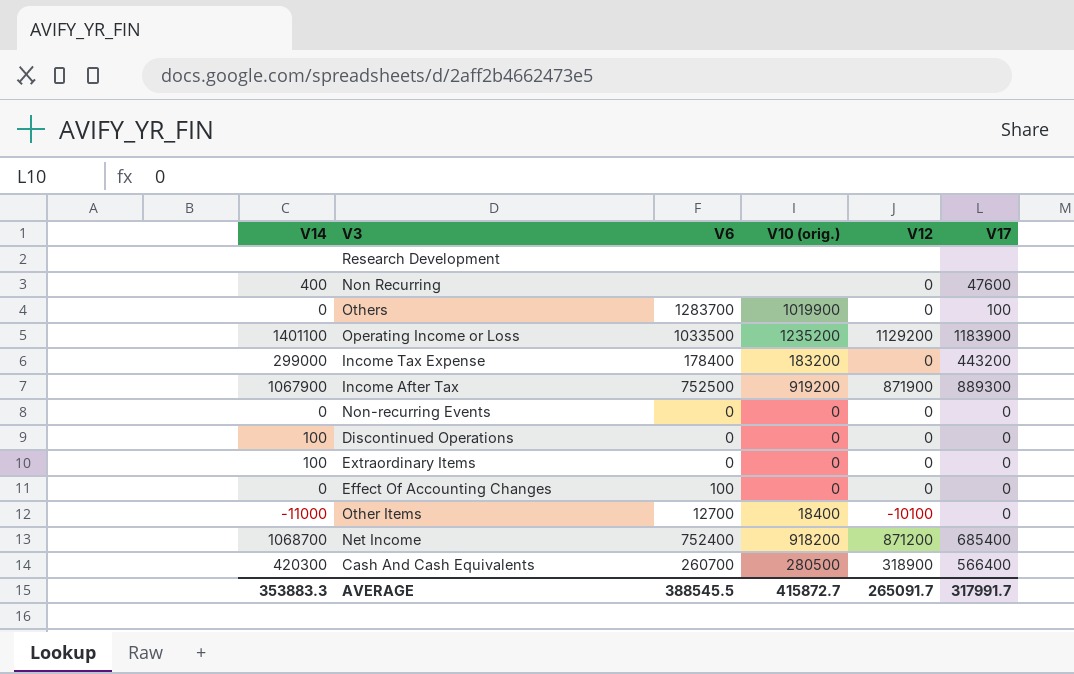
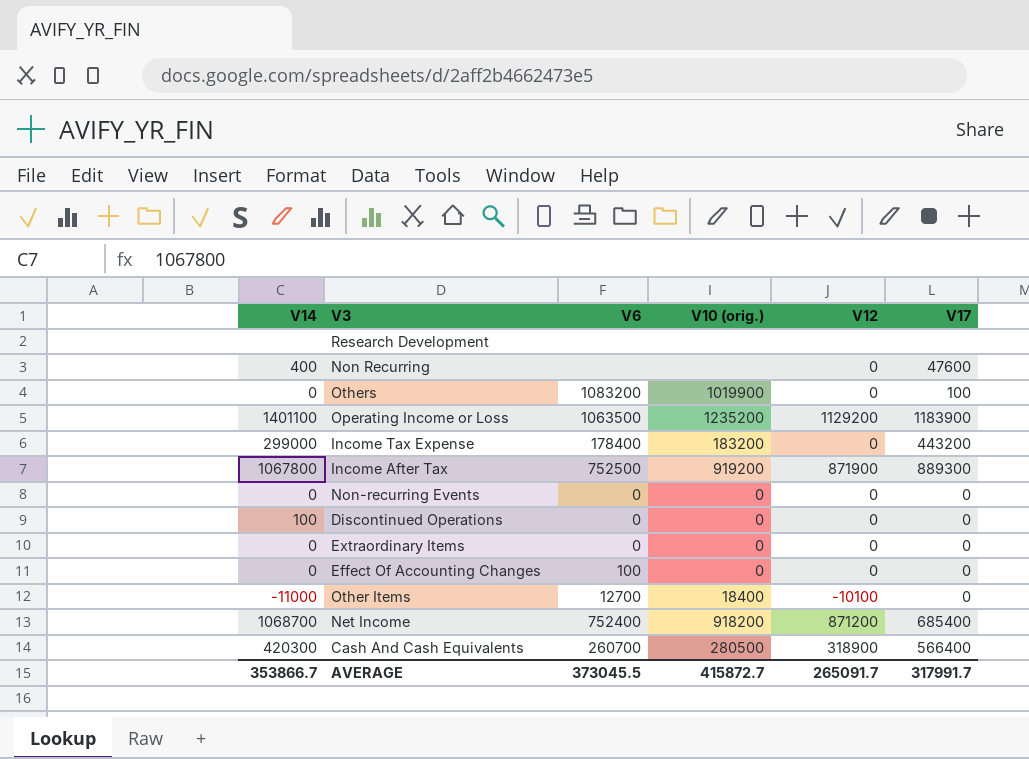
Others | V6: 1283700 -> 1083200
Operating Income or Loss | V6: 1033500 -> 1063500
Income After Tax | V14: 1067900 -> 1067800
Extraordinary Items | V14: 100 -> 0
AVERAGE | V14: 353883.3 -> 353866.7
AVERAGE | V6: 388545.5 -> 373045.5

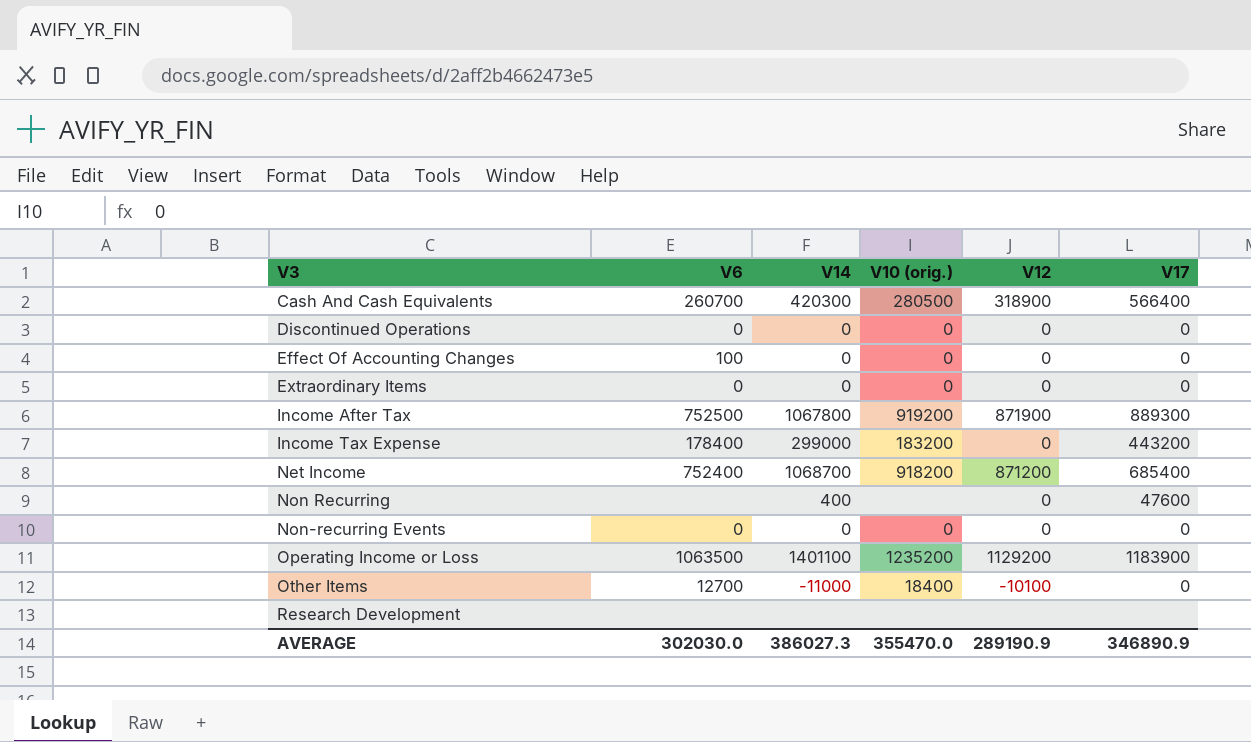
row order: none -> V3 ascending
column V14 | position: 1 -> 3
row Others: 0 | 1083200 | 1019900 | 0 | 100 -> none
Discontinued Operations | V14: 100 -> 0
AVERAGE | V6: 373045.5 -> 302030.0
AVERAGE | V14: 353866.7 -> 386027.3
AVERAGE | V10 (orig.): 415872.7 -> 355470.0
AVERAGE | V12: 265091.7 -> 289190.9
AVERAGE | V17: 317991.7 -> 346890.9

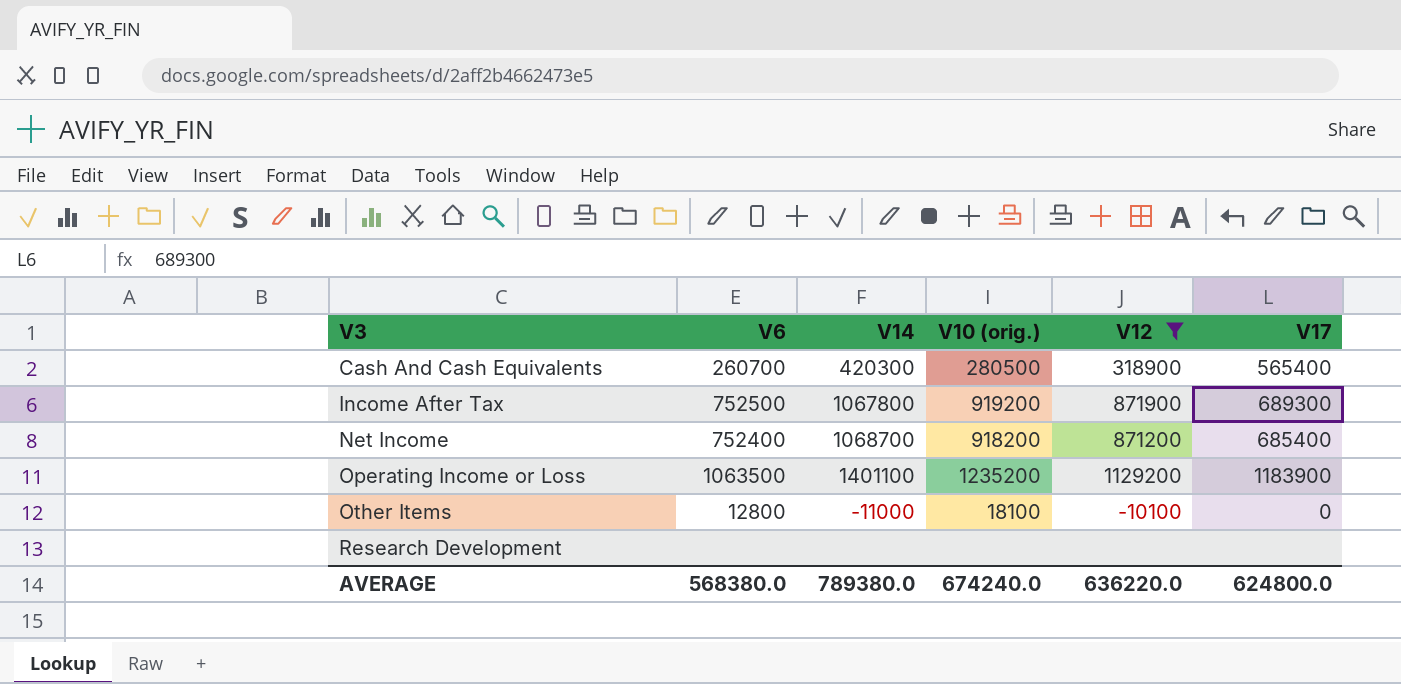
filter: none -> V12 != 0
Cash And Cash Equivalents | V17: 566400 -> 565400
Income After Tax | V17: 889300 -> 689300
Other Items | V6: 12700 -> 12800
Other Items | V10 (orig.): 18400 -> 18100
AVERAGE | V6: 302030.0 -> 568380.0
AVERAGE | V14: 386027.3 -> 789380.0
AVERAGE | V10 (orig.): 355470.0 -> 674240.0
AVERAGE | V12: 289190.9 -> 636220.0
AVERAGE | V17: 346890.9 -> 624800.0

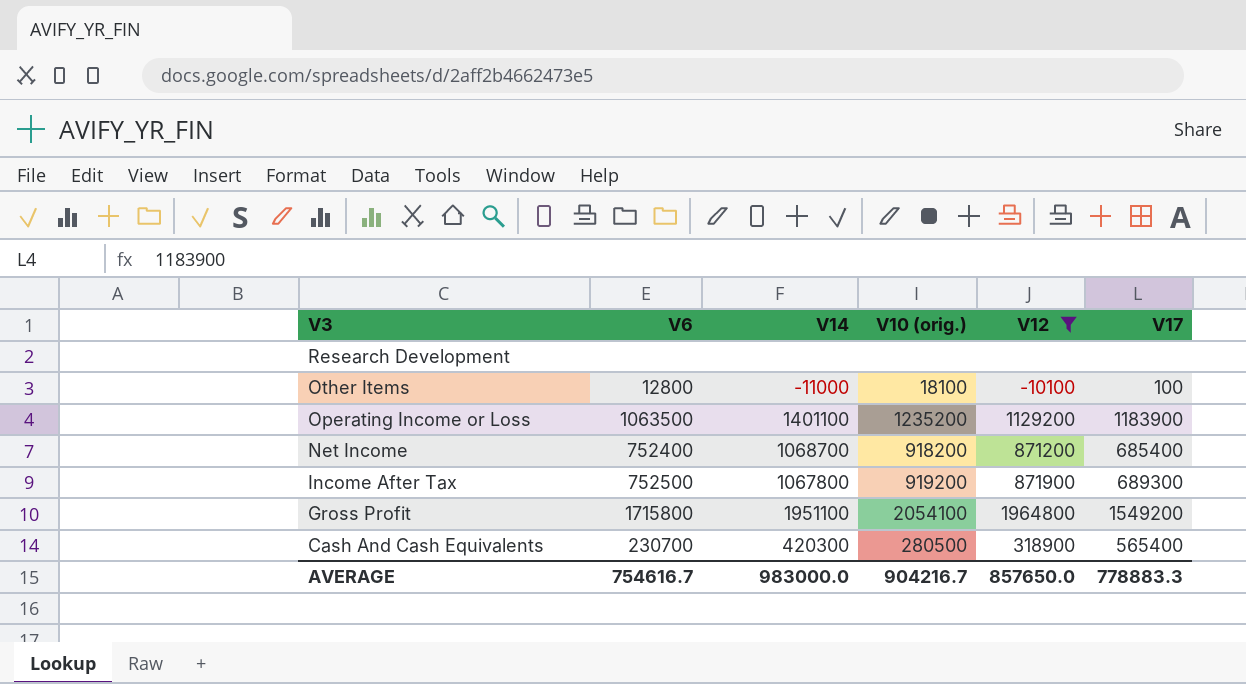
row order: V3 ascending -> V3 descending
Other Items | V17: 0 -> 100
row Gross Profit: none -> 1715800 | 1951100 | 2054100 | 1964800 | 1549200
Cash And Cash Equivalents | V6: 260700 -> 230700
AVERAGE | V6: 568380.0 -> 754616.7
AVERAGE | V14: 789380.0 -> 983000.0
AVERAGE | V10 (orig.): 674240.0 -> 904216.7
AVERAGE | V12: 636220.0 -> 857650.0
AVERAGE | V17: 624800.0 -> 778883.3

